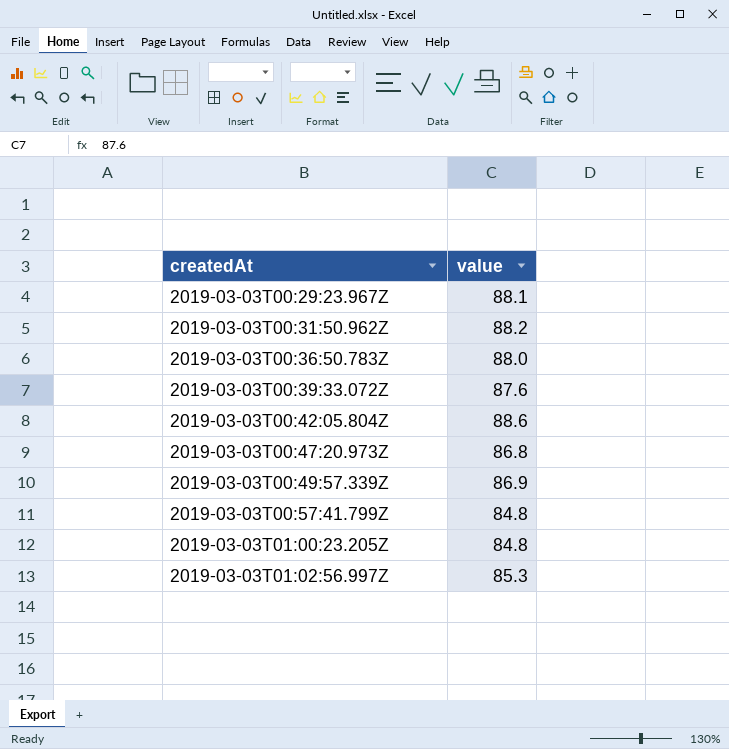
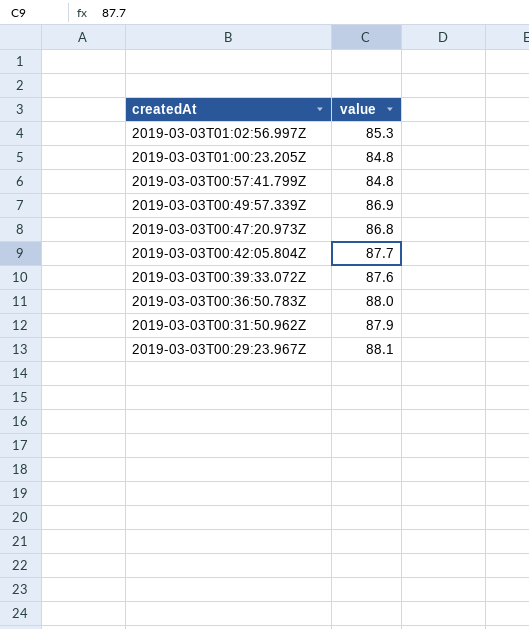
row order: createdAt ascending -> createdAt descending
2019-03-03T00:42:05.804Z | value: 88.6 -> 87.7
2019-03-03T00:31:50.962Z | value: 88.2 -> 87.9

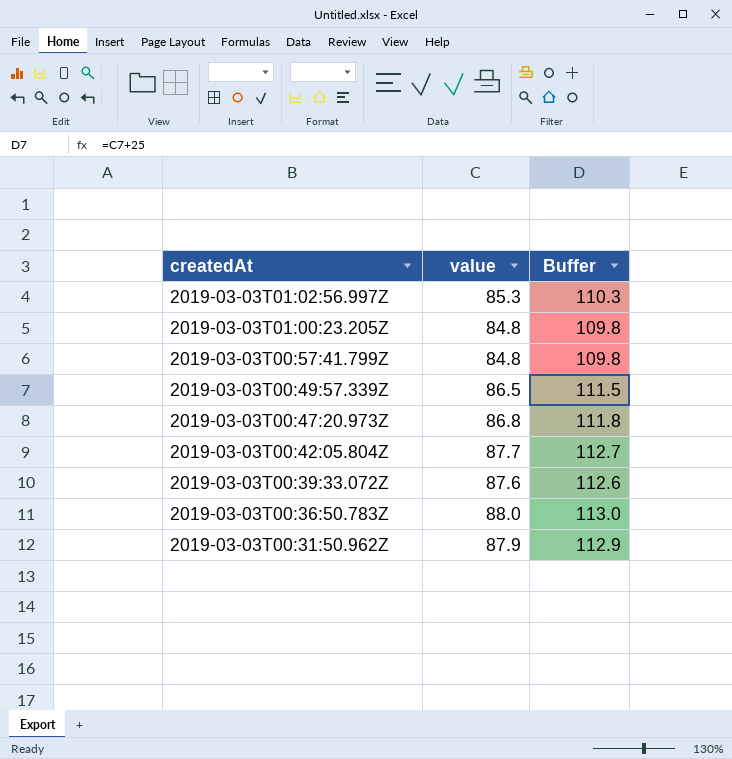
column Buffer | formula: none -> [value] + 25
row 2019-03-03T00:29:23.967Z: 88.1 -> none
2019-03-03T00:49:57.339Z | value: 86.9 -> 86.5

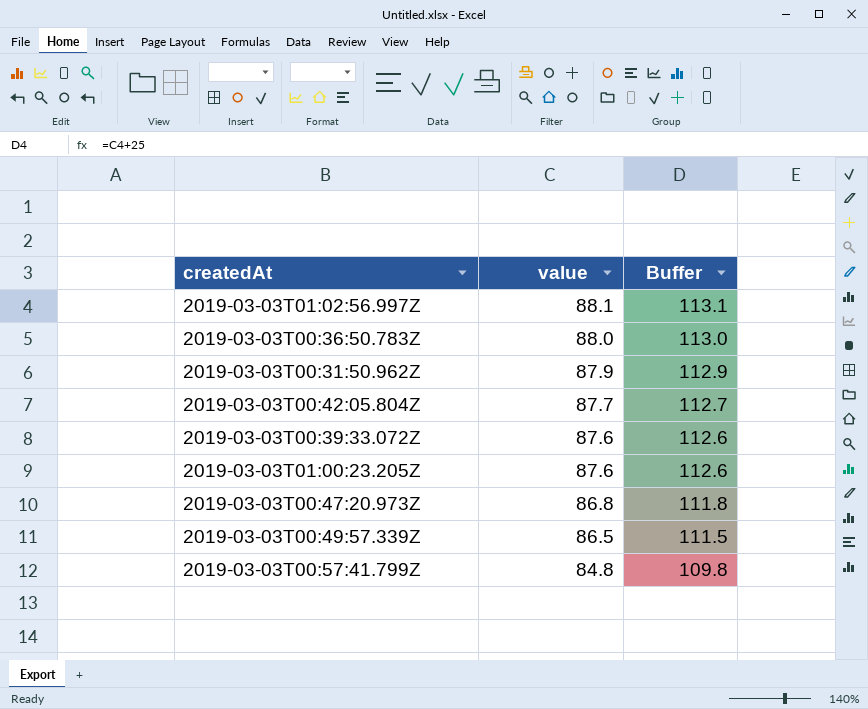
row order: createdAt descending -> value descending
2019-03-03T01:02:56.997Z | value: 85.3 -> 88.1
2019-03-03T01:02:56.997Z | Buffer: 110.3 -> 113.1
2019-03-03T01:00:23.205Z | value: 84.8 -> 87.6
2019-03-03T01:00:23.205Z | Buffer: 109.8 -> 112.6

